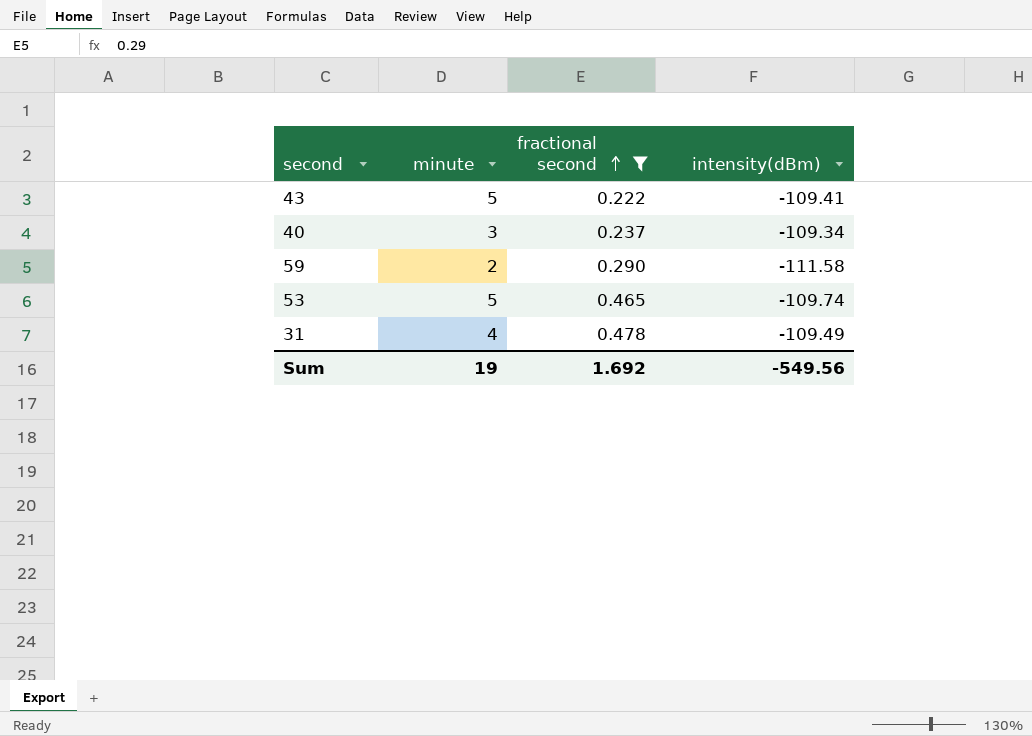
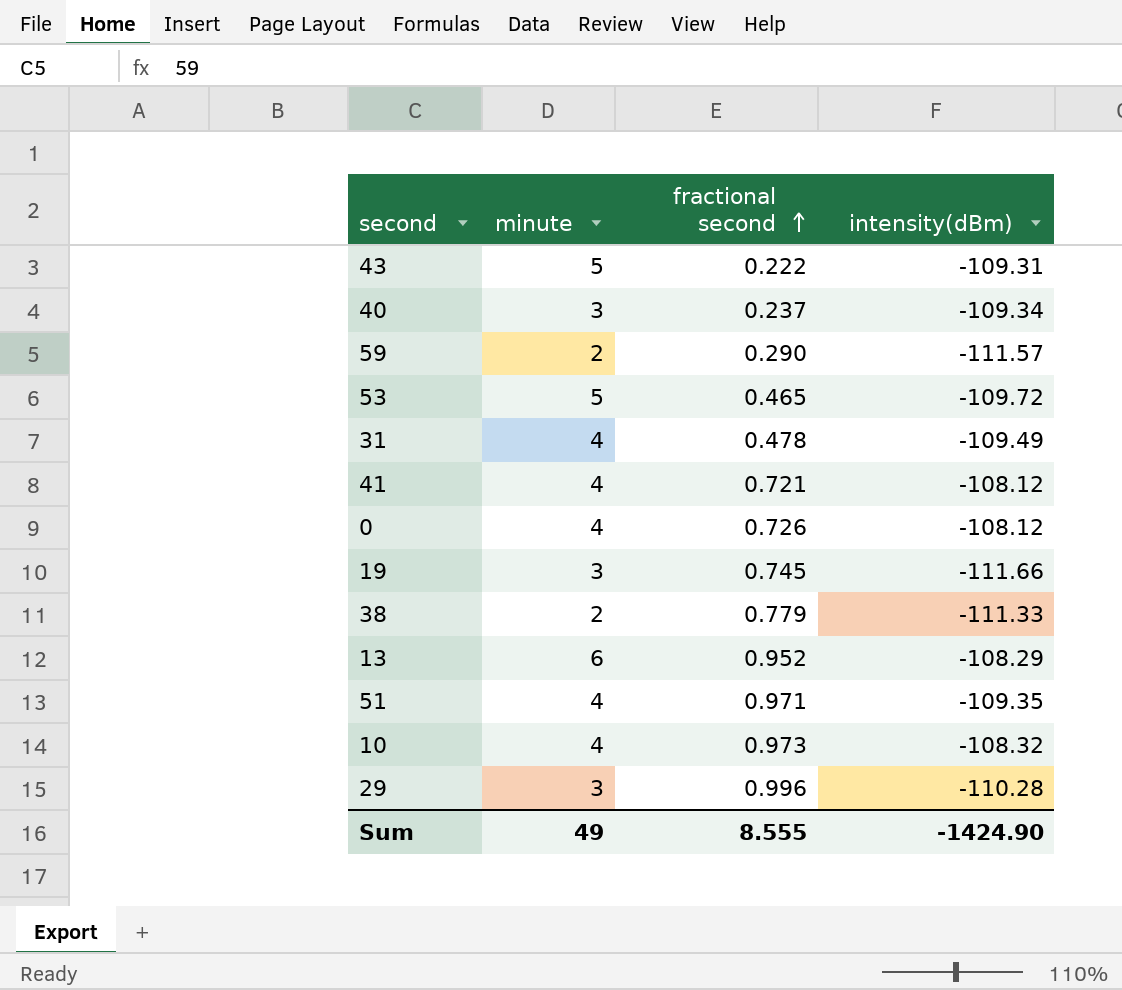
filter: fractional second <= 0.478 -> none
43 | intensity(dBm): -109.41 -> -109.31
59 | intensity(dBm): -111.58 -> -111.57
53 | intensity(dBm): -109.74 -> -109.72
Sum | minute: 19 -> 49
Sum | fractional second: 1.692 -> 8.555
Sum | intensity(dBm): -549.56 -> -1424.90

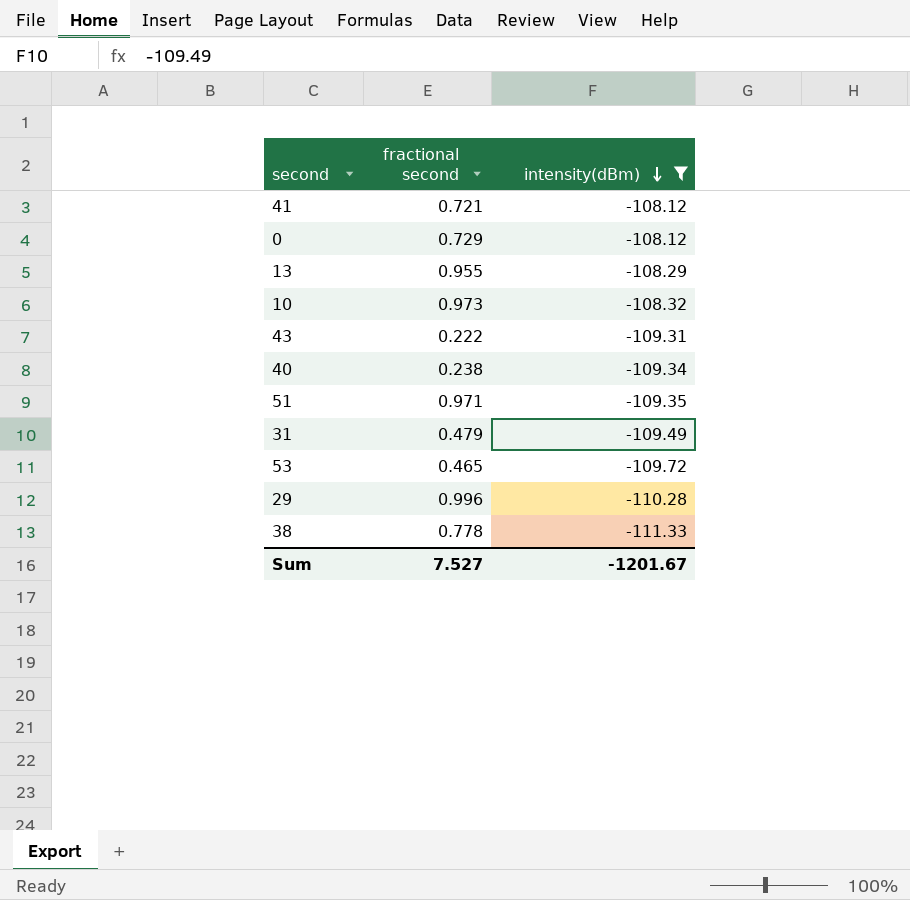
filter: none -> intensity(dBm) >= -111.33
row order: fractional second ascending -> intensity(dBm) descending
column minute | position: 2 -> none
0 | fractional second: 0.726 -> 0.729
13 | fractional second: 0.952 -> 0.955
40 | fractional second: 0.237 -> 0.238
31 | fractional second: 0.478 -> 0.479
38 | fractional second: 0.779 -> 0.778
Sum | fractional second: 8.555 -> 7.527
Sum | intensity(dBm): -1424.90 -> -1201.67

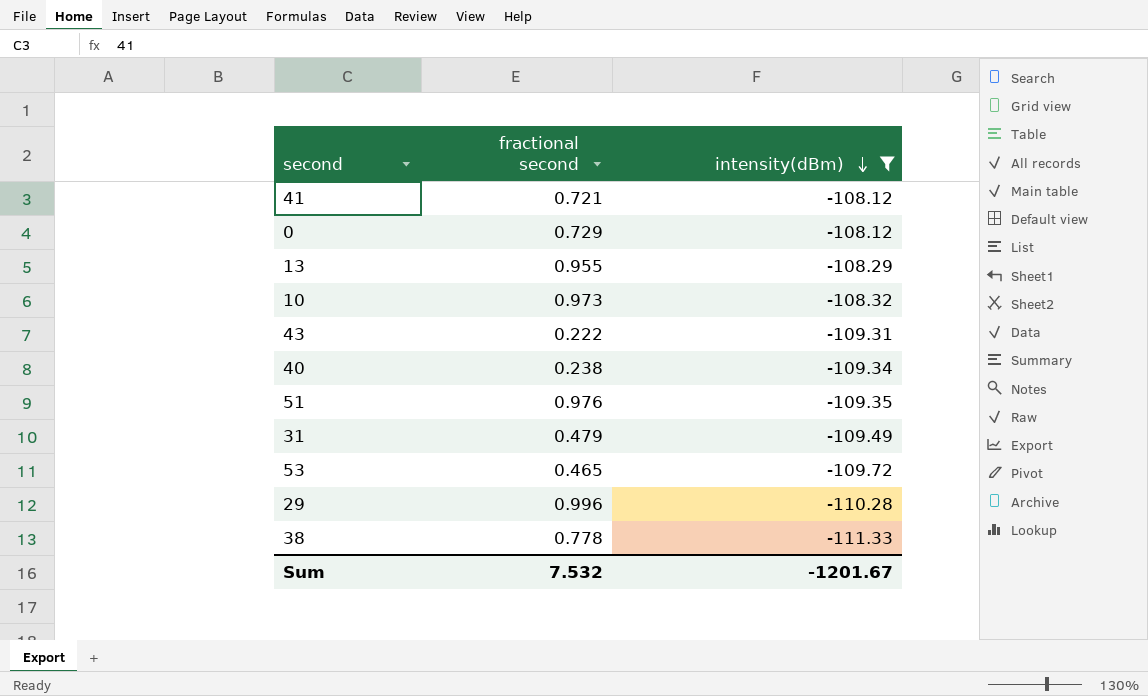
51 | fractional second: 0.971 -> 0.976
Sum | fractional second: 7.527 -> 7.532

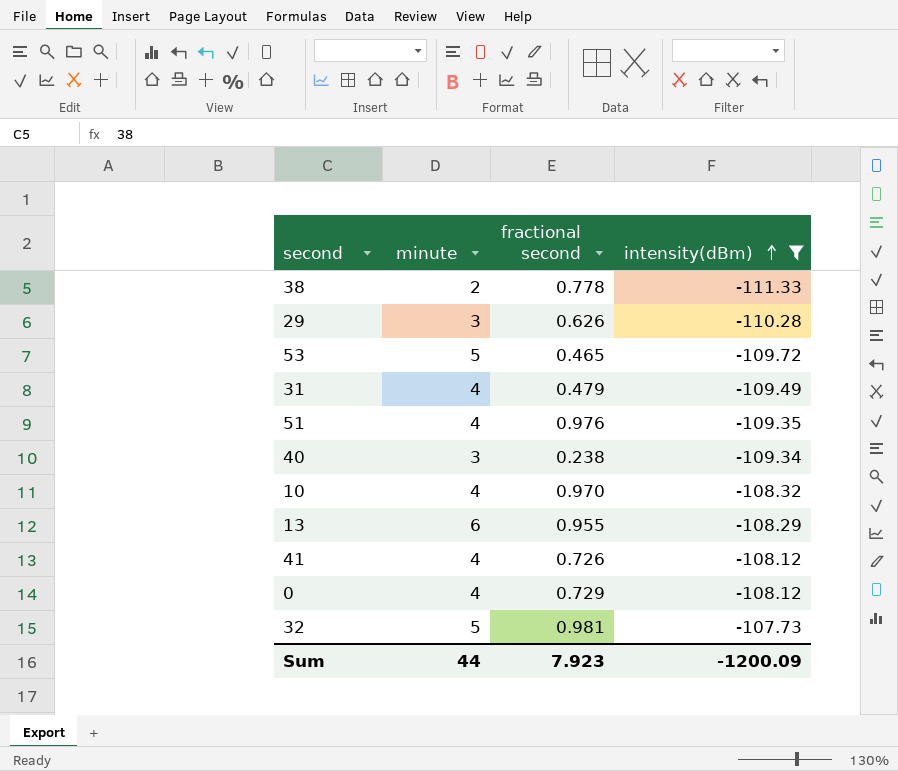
row order: intensity(dBm) descending -> intensity(dBm) ascending
column minute | position: none -> 2
row 43: 0.222 | -109.31 -> none
29 | fractional second: 0.996 -> 0.626
10 | fractional second: 0.973 -> 0.970
41 | fractional second: 0.721 -> 0.726
row 32: none -> 5 | 0.981 | -107.73
Sum | fractional second: 7.532 -> 7.923
Sum | intensity(dBm): -1201.67 -> -1200.09

